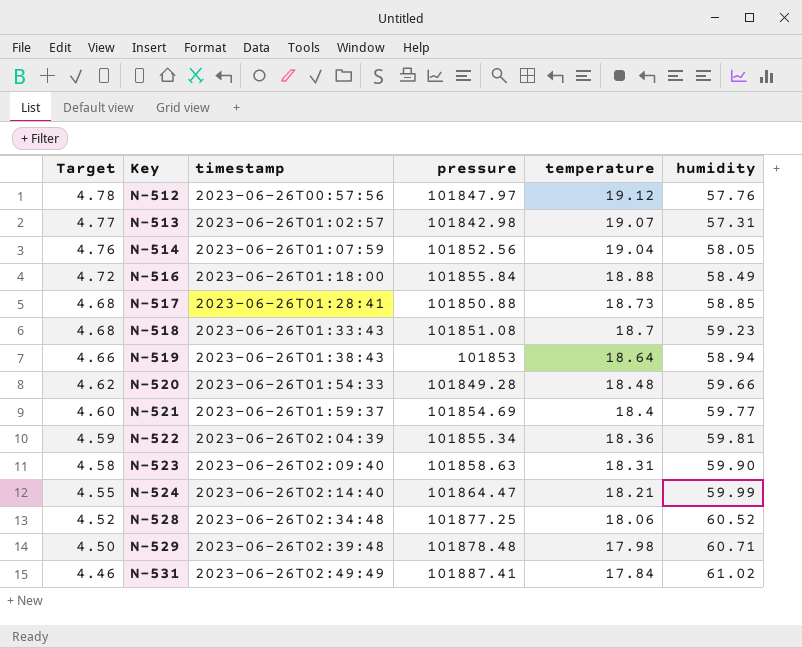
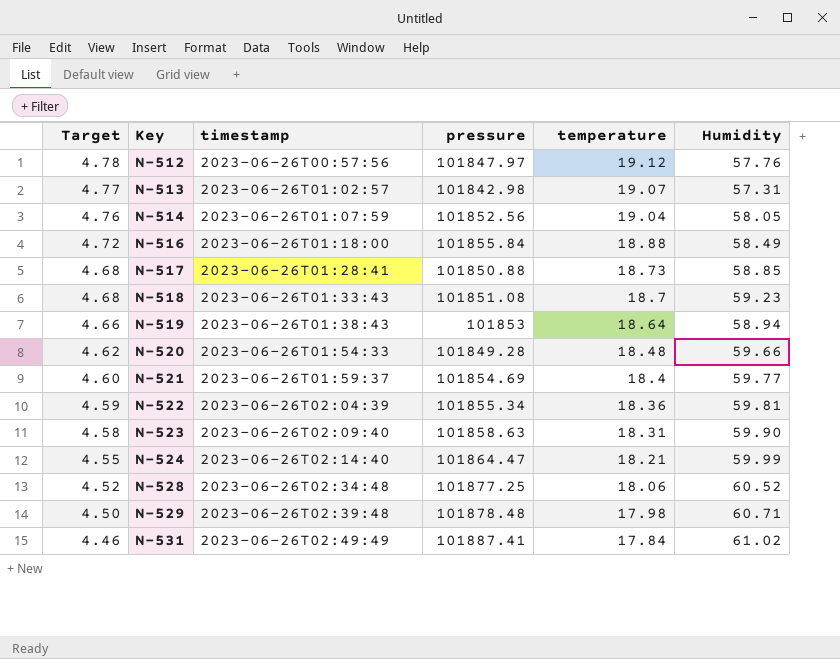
column name: humidity -> Humidity

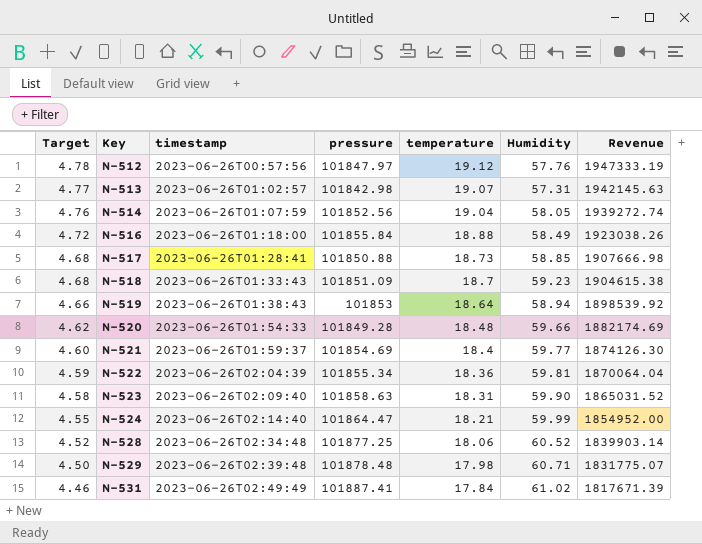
column Revenue | formula: none -> [pressure] * [temperature]
N-518 | pressure: 101851.08 -> 101851.09

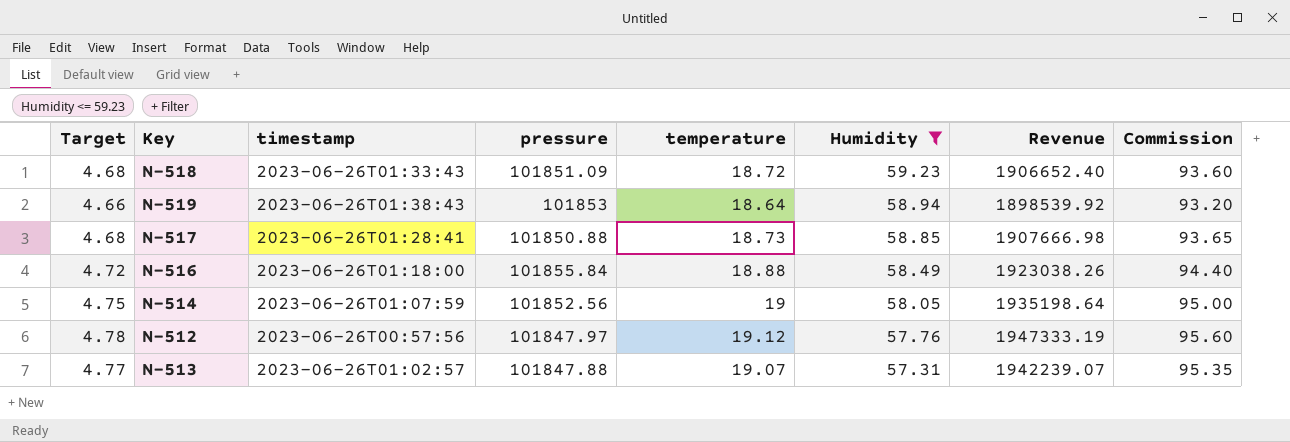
filter: none -> Humidity <= 59.23
row order: Target descending -> Humidity descending
column Commission | formula: none -> [temperature] * 5
N-518 | temperature: 18.7 -> 18.72
N-518 | Revenue: 1904615.38 -> 1906652.40
N-514 | Target: 4.76 -> 4.75
N-514 | temperature: 19.04 -> 19
N-514 | Revenue: 1939272.74 -> 1935198.64
N-513 | pressure: 101842.98 -> 101847.88
N-513 | Revenue: 1942145.63 -> 1942239.07

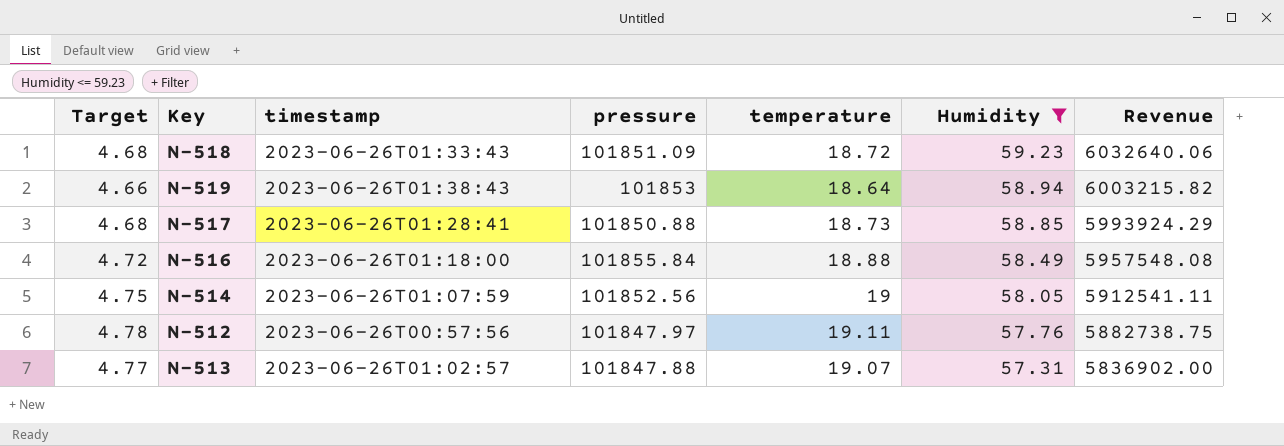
column Commission | formula: [temperature] * 5 -> none
column Revenue | formula: [pressure] * [temperature] -> [pressure] * [Humidity]
N-512 | temperature: 19.12 -> 19.11

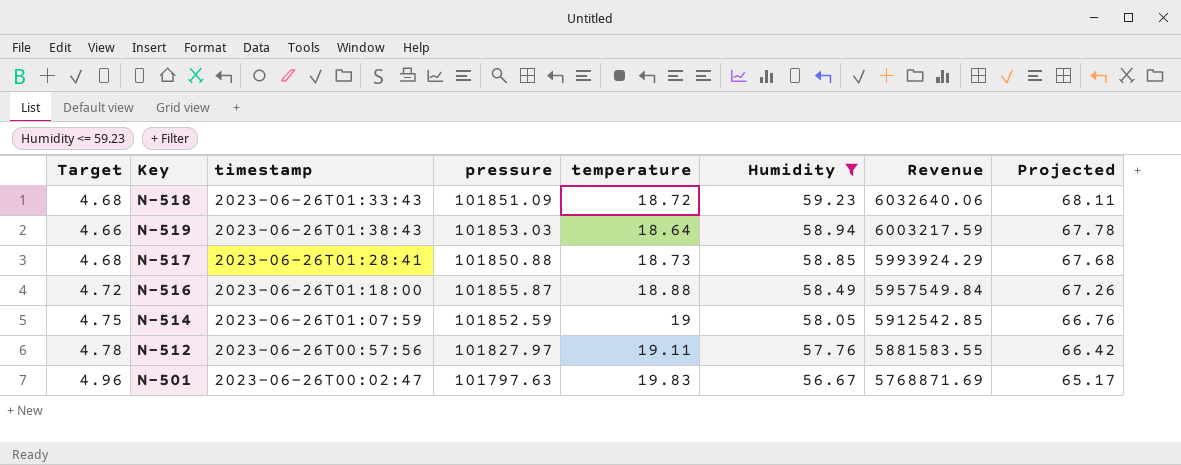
column Projected | formula: none -> [Humidity] * 1.15
row N-513: 4.77 | 2023-06-26T01:02:57 | 101847.88 | 19.07 | 57.31 | 5836902.00 -> none
N-519 | pressure: 101853 -> 101853.03
N-519 | Revenue: 6003215.82 -> 6003217.59
N-516 | pressure: 101855.84 -> 101855.87
N-516 | Revenue: 5957548.08 -> 5957549.84
N-514 | pressure: 101852.56 -> 101852.59
N-514 | Revenue: 5912541.11 -> 5912542.85
N-512 | pressure: 101847.97 -> 101827.97
N-512 | Revenue: 5882738.75 -> 5881583.55
row N-501: none -> 4.96 | 2023-06-26T00:02:47 | 101797.63 | 19.83 | 56.67 | 5768871.69 | 65.17

